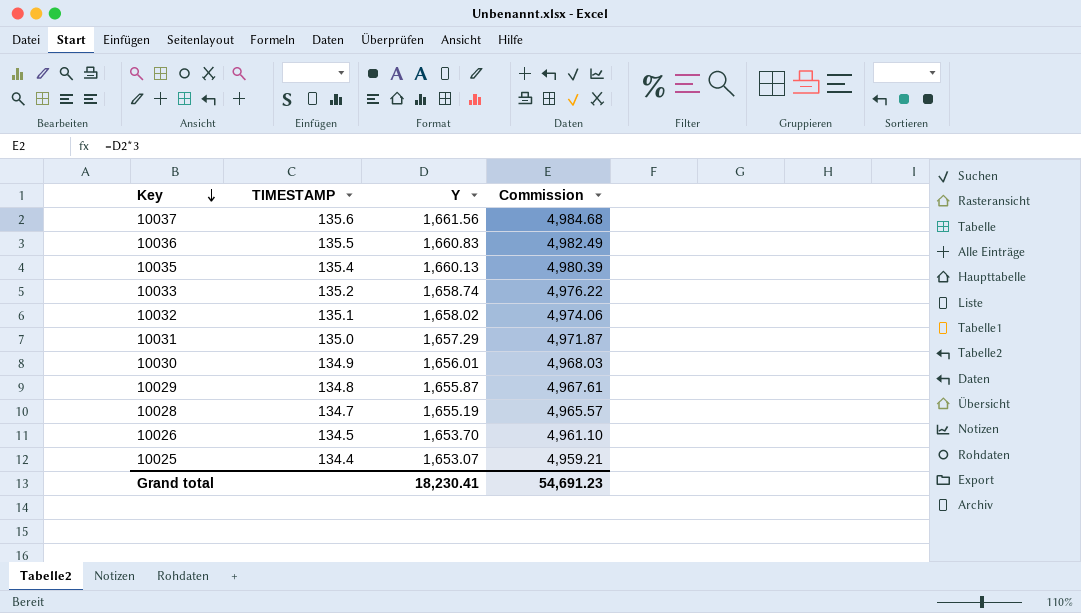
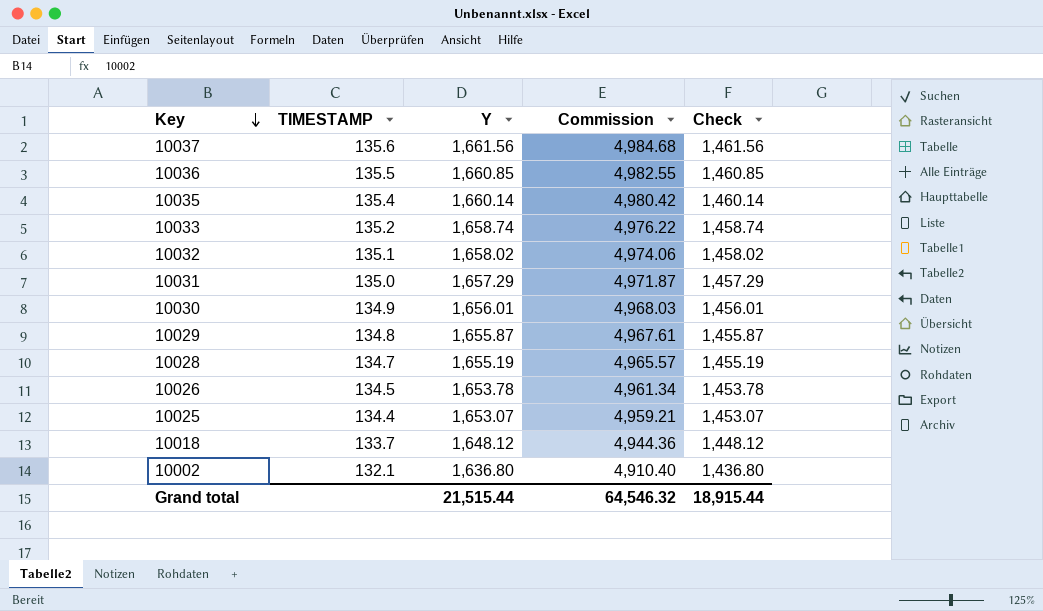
column Check | formula: none -> [Y] - 200
10036 | Y: 1,660.83 -> 1,660.85
10036 | Commission: 4,982.49 -> 4,982.55
10035 | Y: 1,660.13 -> 1,660.14
10035 | Commission: 4,980.39 -> 4,980.42
10026 | Y: 1,653.70 -> 1,653.78
10026 | Commission: 4,961.10 -> 4,961.34
row 10018: none -> 133.7 | 1,648.12 | 4,944.36 | 1,448.12
row 10002: none -> 132.1 | 1,636.80 | 4,910.40 | 1,436.80
Grand total | Y: 18,230.41 -> 21,515.44
Grand total | Commission: 54,691.23 -> 64,546.32

